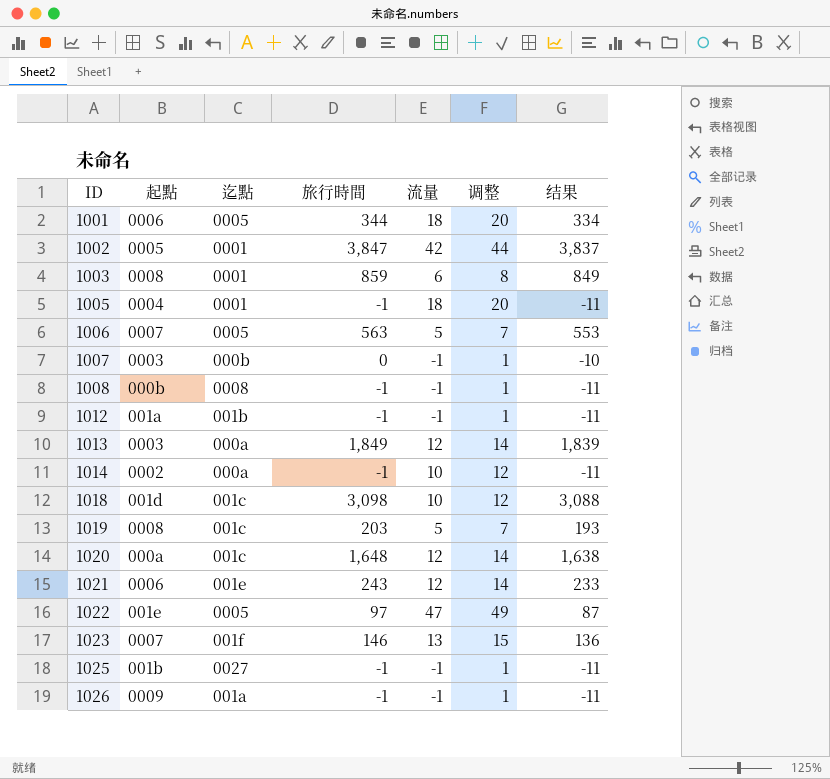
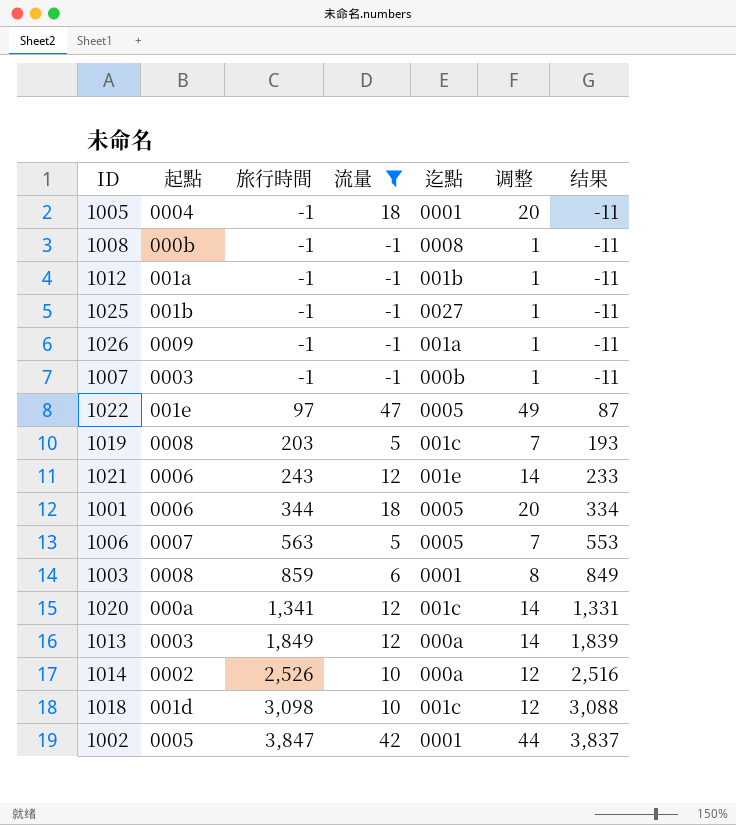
filter: none -> 流量 != 13
row order: ID ascending -> 旅行時間 ascending
column 迄點 | position: 3 -> 5
1007 | 旅行時間: 0 -> -1
1007 | 结果: -10 -> -11
1020 | 旅行時間: 1,648 -> 1,341
1020 | 结果: 1,638 -> 1,331
1014 | 旅行時間: -1 -> 2,526
1014 | 结果: -11 -> 2,516

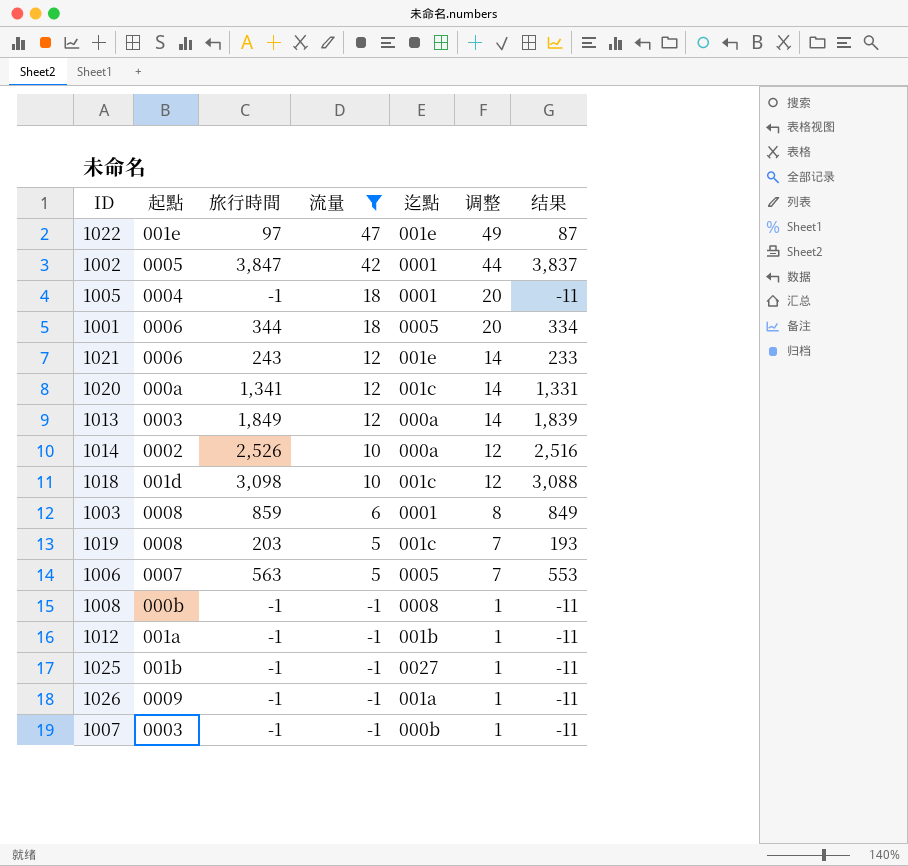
row order: 旅行時間 ascending -> 流量 descending
1022 | 迄點: 0005 -> 001e

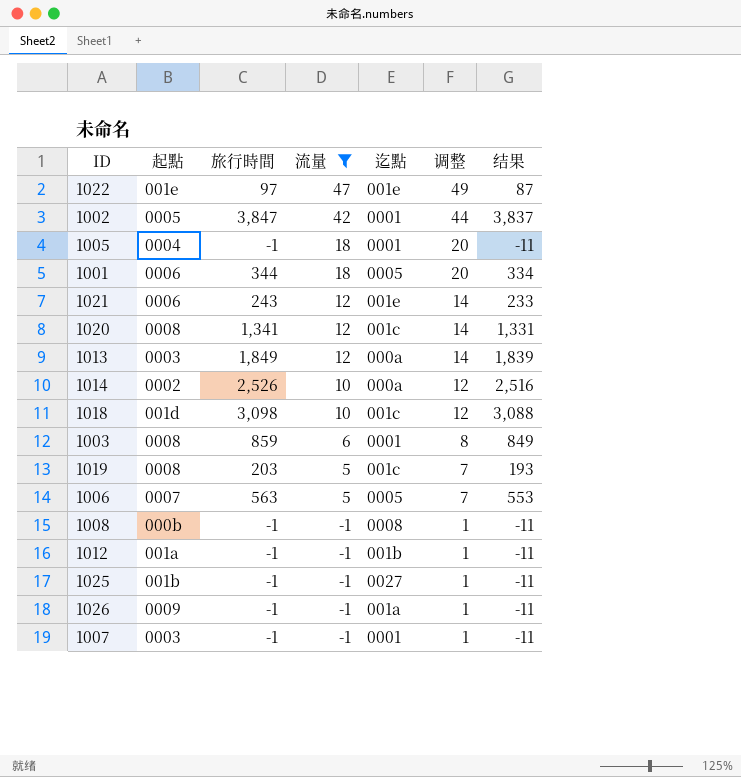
1020 | 起點: 000a -> 0008
1007 | 迄點: 000b -> 0001

